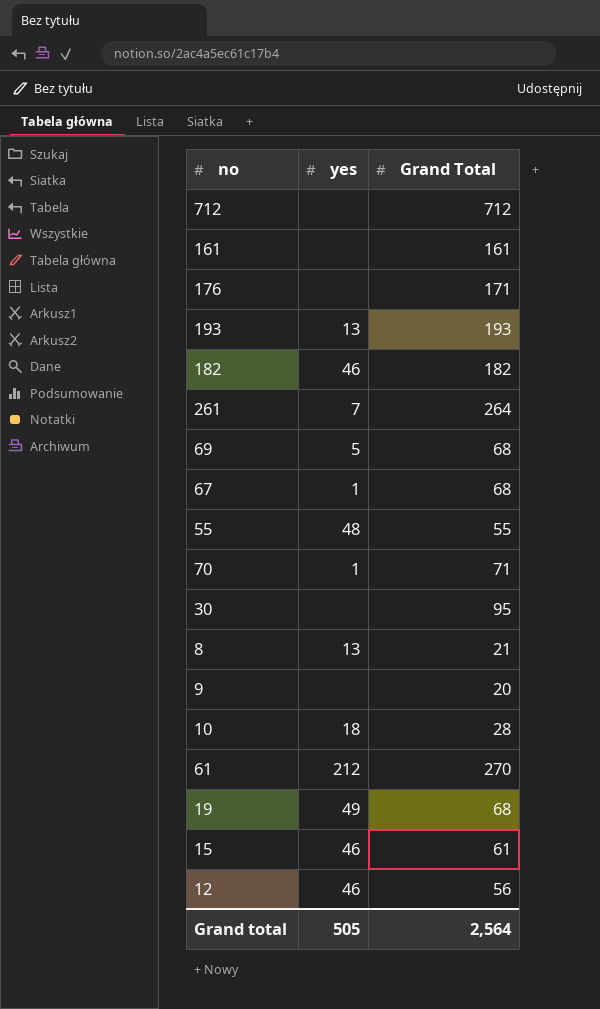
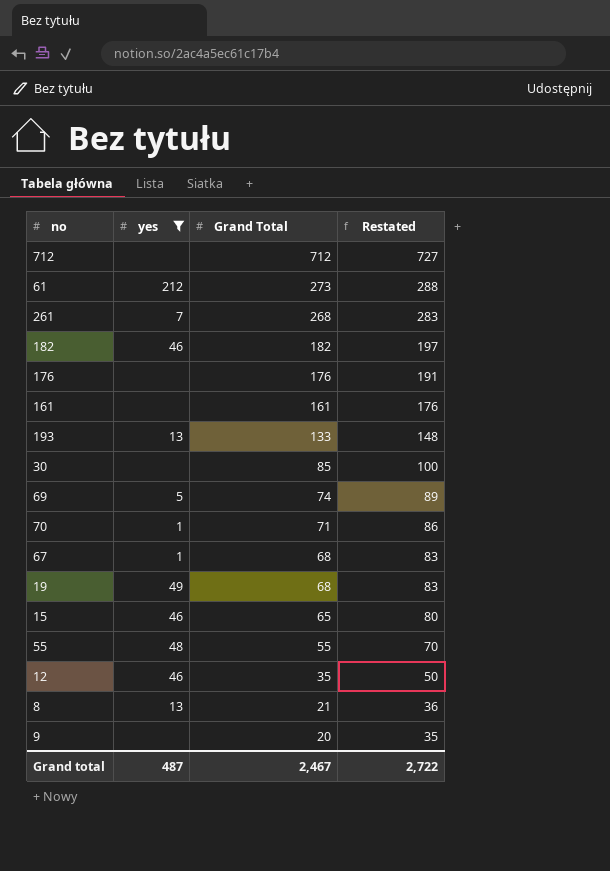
filter: none -> yes != 18
row order: none -> Grand Total descending
column Restated | formula: none -> [Grand Total] + 15
61 | Grand Total: 270 -> 273
261 | Grand Total: 264 -> 268
176 | Grand Total: 171 -> 176
193 | Grand Total: 193 -> 133
30 | Grand Total: 95 -> 85
69 | Grand Total: 68 -> 74
15 | Grand Total: 61 -> 65
12 | Grand Total: 56 -> 35
Grand total | yes: 505 -> 487
Grand total | Grand Total: 2,564 -> 2,467

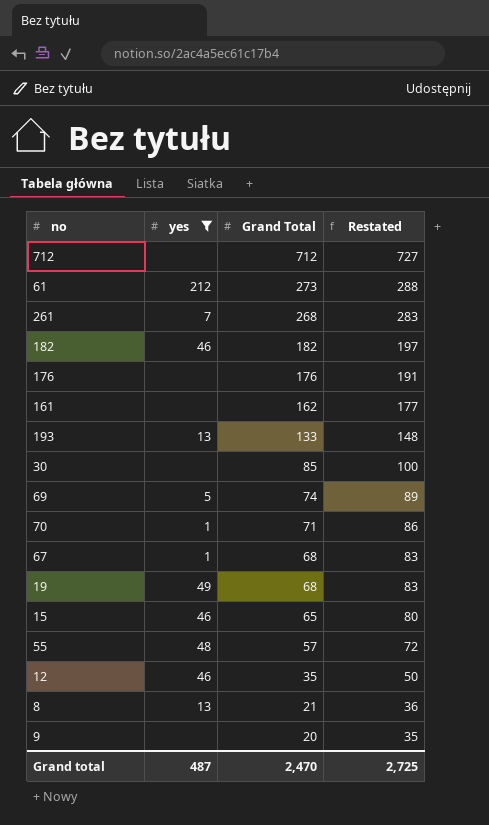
161 | Grand Total: 161 -> 162
161 | Restated: 176 -> 177
55 | Grand Total: 55 -> 57
55 | Restated: 70 -> 72
Grand total | Grand Total: 2,467 -> 2,470
Grand total | Restated: 2,722 -> 2,725

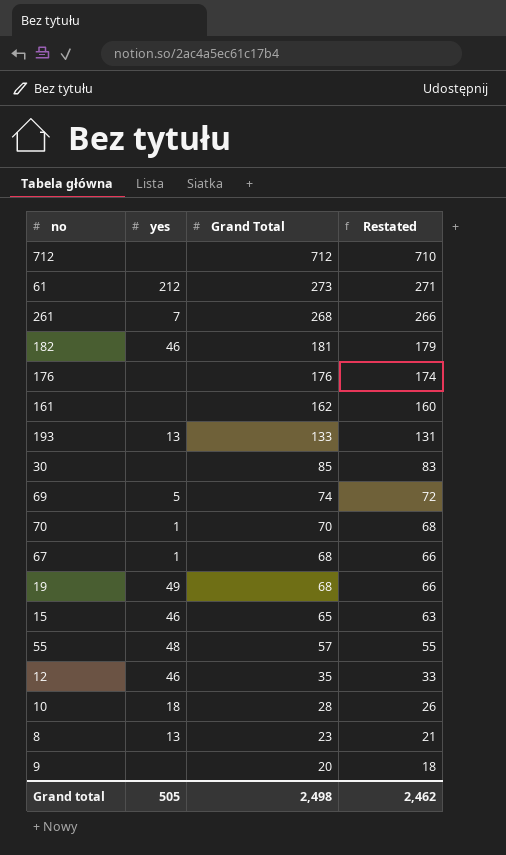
filter: yes != 18 -> none
column Restated | formula: [Grand Total] + 15 -> [Grand Total] - 2
182 | Grand Total: 182 -> 181
70 | Grand Total: 71 -> 70
8 | Grand Total: 21 -> 23
Grand total | yes: 487 -> 505
Grand total | Grand Total: 2,470 -> 2,498
Grand total | Restated: 2,725 -> 2,462

